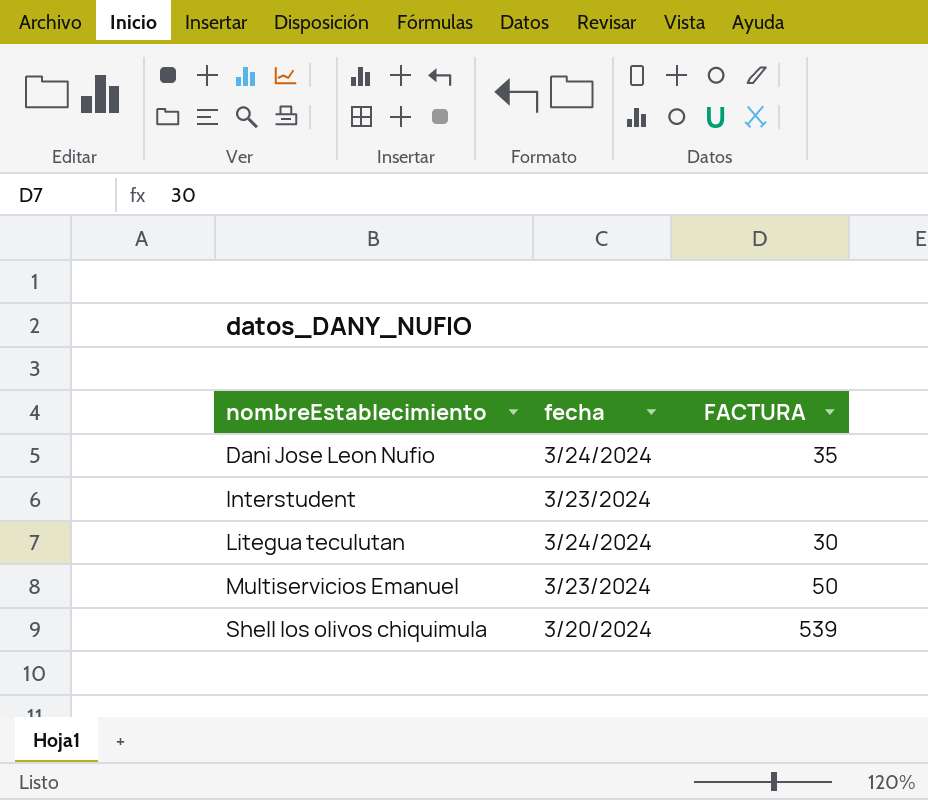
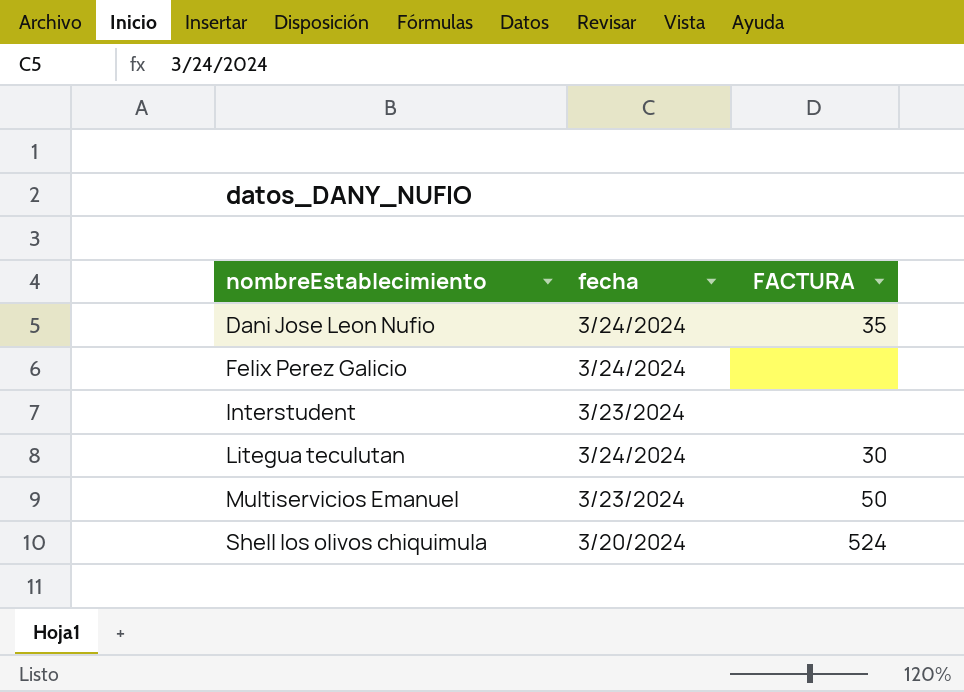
row Felix Perez Galicio: none -> 3/24/2024 | none
Shell los olivos chiquimula | FACTURA: 539 -> 524

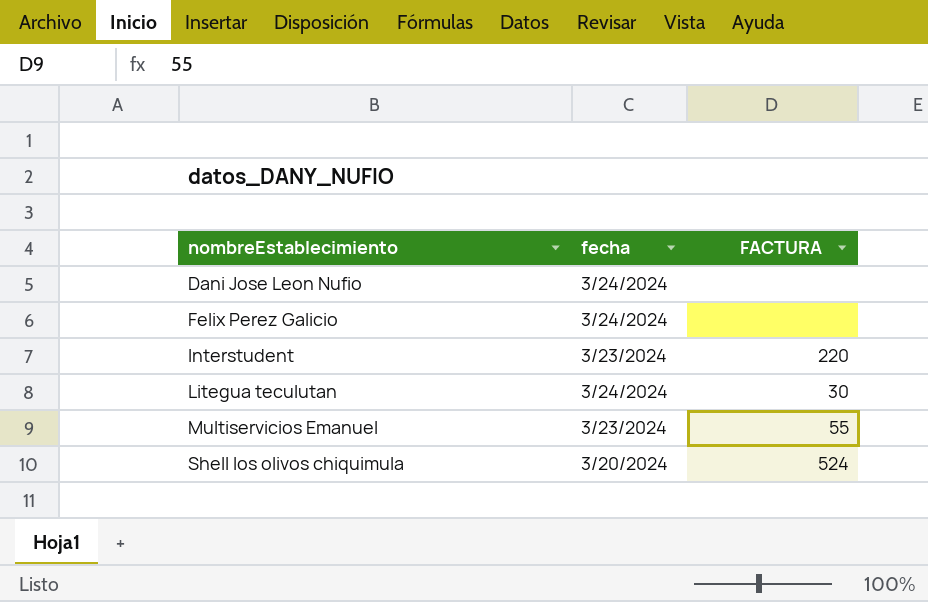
Dani Jose Leon Nufio | FACTURA: 35 -> none
Interstudent | FACTURA: none -> 220
Multiservicios Emanuel | FACTURA: 50 -> 55

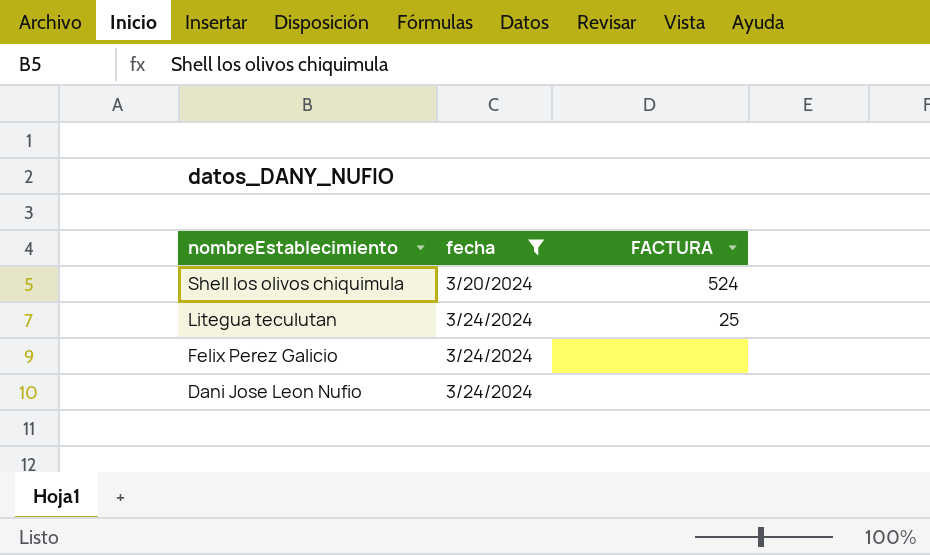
filter: none -> fecha != 3/23/2024
row order: nombreEstablecimiento ascending -> nombreEstablecimiento descending
Litegua teculutan | FACTURA: 30 -> 25

